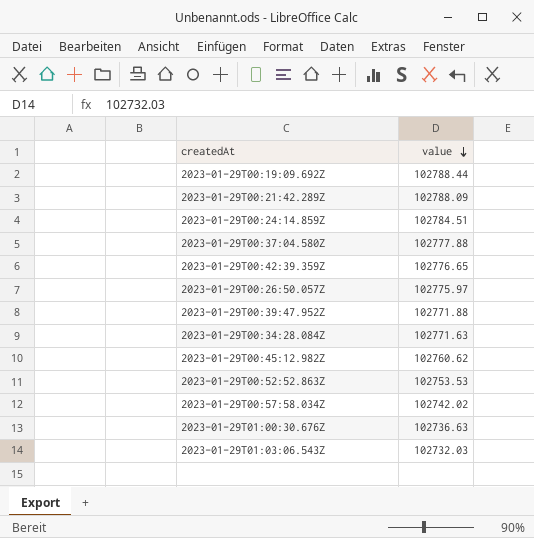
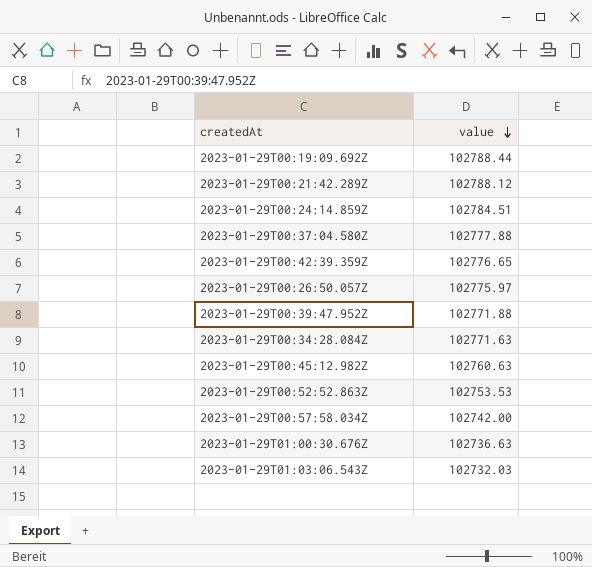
2023-01-29T00:21:42.289Z | value: 102788.09 -> 102788.12
2023-01-29T00:45:12.982Z | value: 102760.62 -> 102760.63
2023-01-29T00:57:58.034Z | value: 102742.02 -> 102742.00

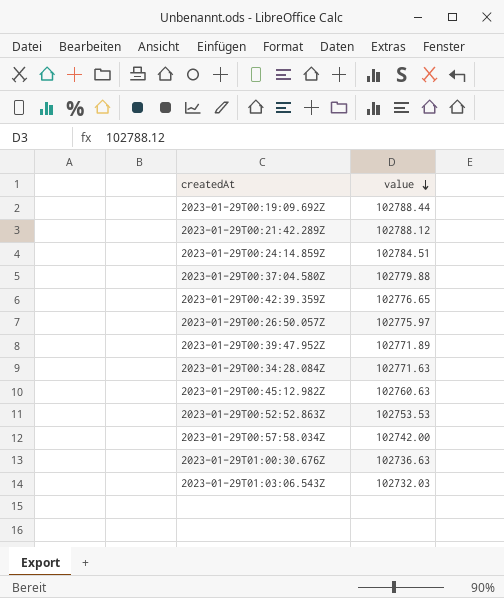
2023-01-29T00:37:04.580Z | value: 102777.88 -> 102779.88
2023-01-29T00:39:47.952Z | value: 102771.88 -> 102771.89

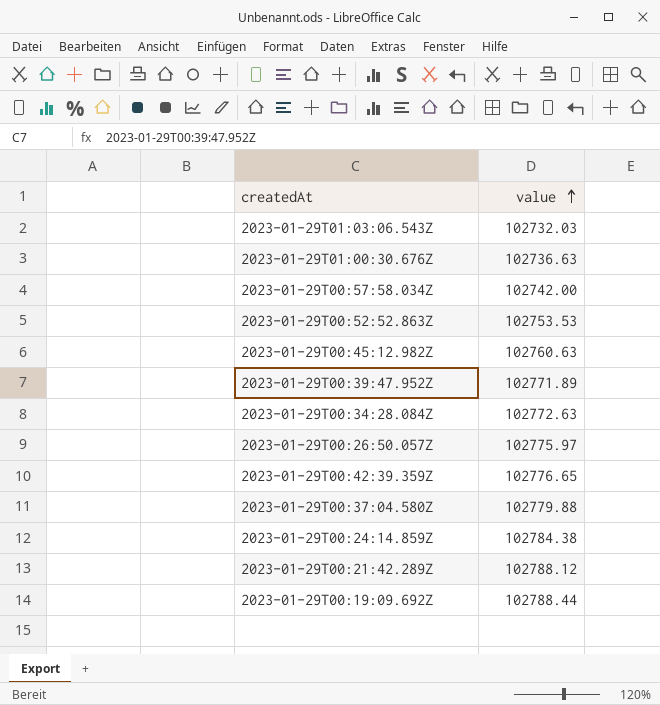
row order: value descending -> value ascending
2023-01-29T00:34:28.084Z | value: 102771.63 -> 102772.63
2023-01-29T00:24:14.859Z | value: 102784.51 -> 102784.38

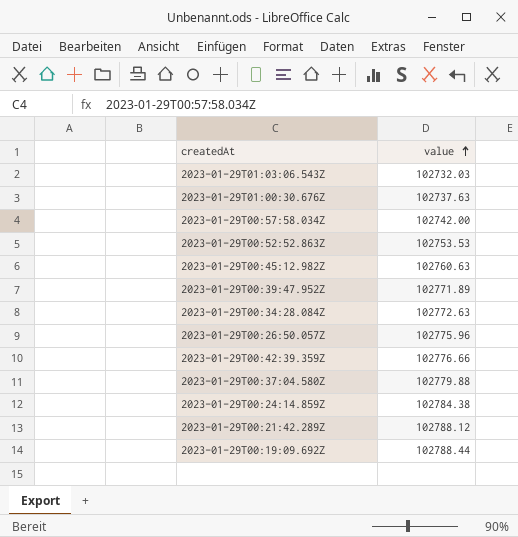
2023-01-29T01:00:30.676Z | value: 102736.63 -> 102737.63
2023-01-29T00:26:50.057Z | value: 102775.97 -> 102775.96
2023-01-29T00:42:39.359Z | value: 102776.65 -> 102776.66

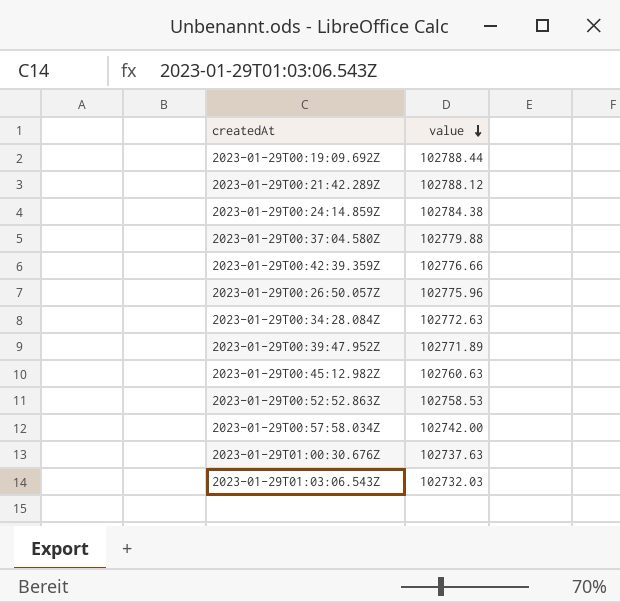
row order: value ascending -> value descending
2023-01-29T00:52:52.863Z | value: 102753.53 -> 102758.53

